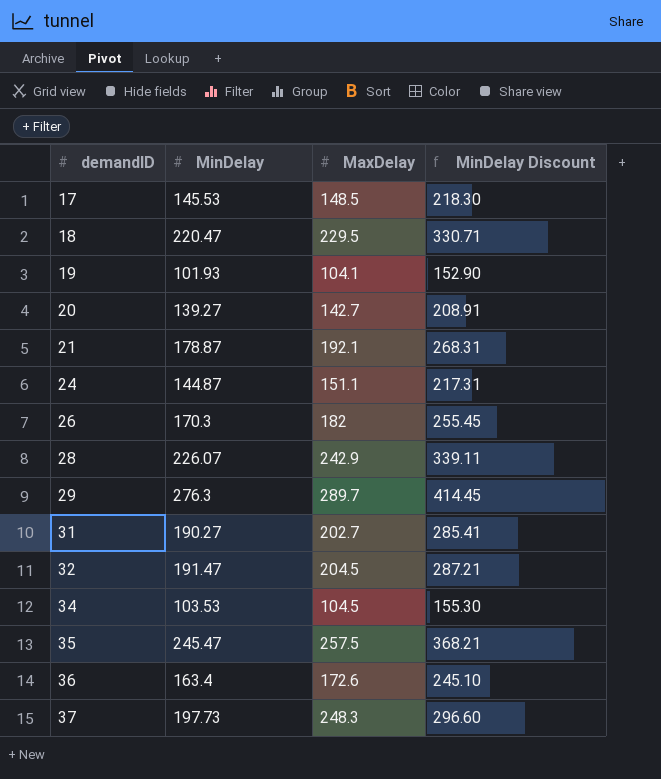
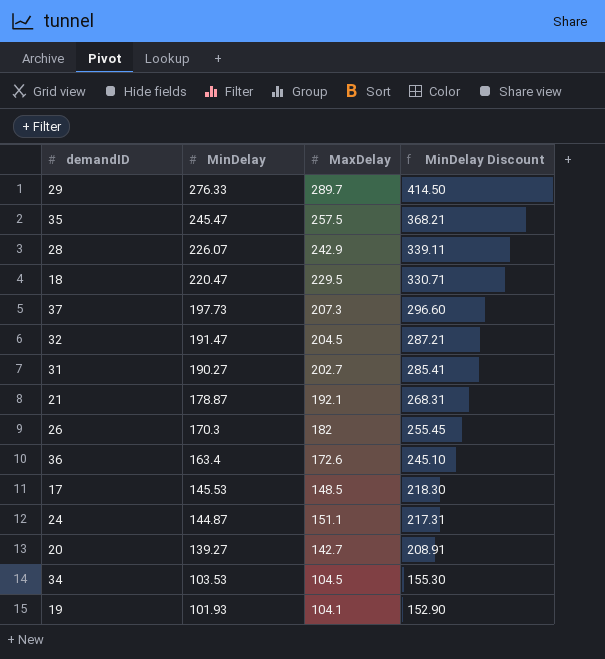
row order: demandID ascending -> MinDelay descending
29 | MinDelay: 276.3 -> 276.33
29 | MinDelay Discount: 414.45 -> 414.50
37 | MaxDelay: 248.3 -> 207.3

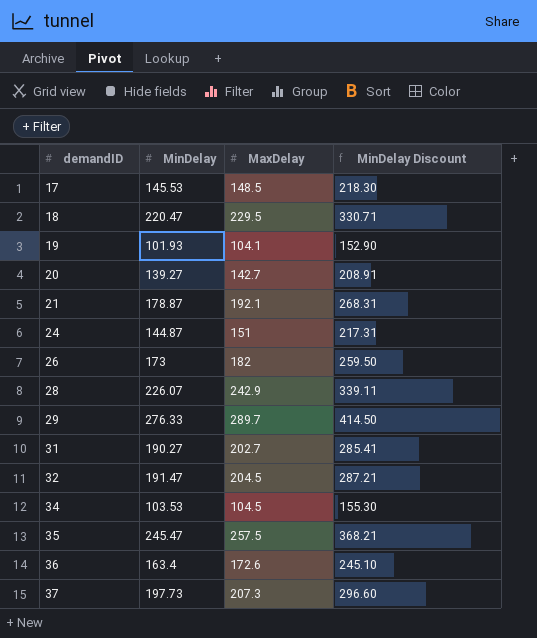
row order: MinDelay descending -> demandID ascending
24 | MaxDelay: 151.1 -> 151
26 | MinDelay: 170.3 -> 173
26 | MinDelay Discount: 255.45 -> 259.50

